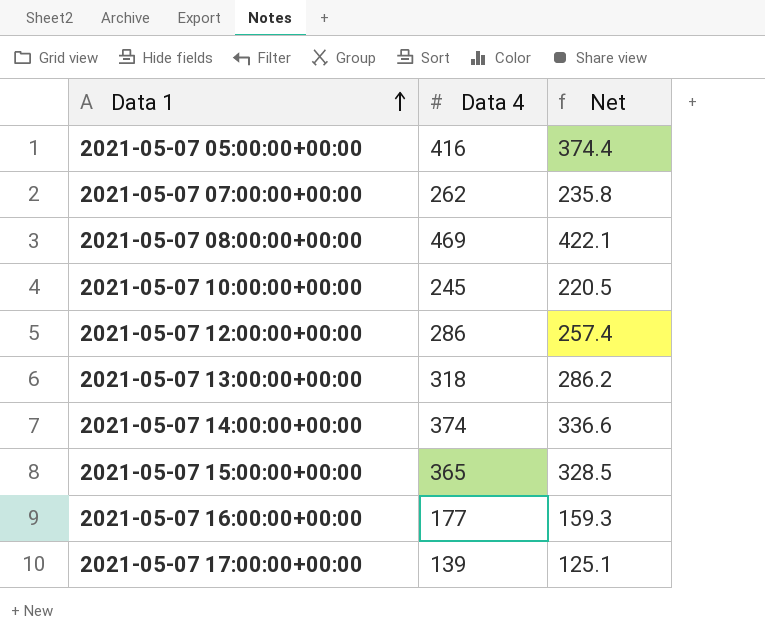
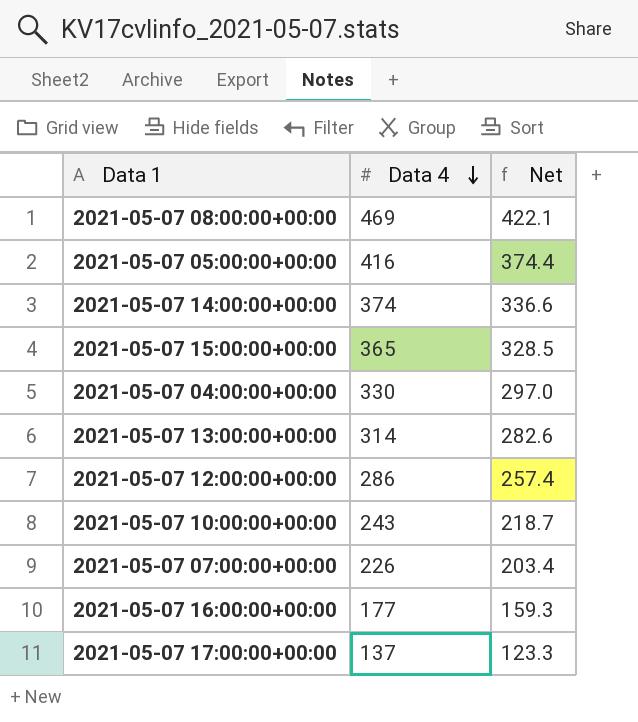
row order: Data 1 ascending -> Data 4 descending
row 2021-05-07 04:00:00+00:00: none -> 330 | 297.0
2021-05-07 13:00:00+00:00 | Data 4: 318 -> 314
2021-05-07 13:00:00+00:00 | Net: 286.2 -> 282.6
2021-05-07 10:00:00+00:00 | Data 4: 245 -> 243
2021-05-07 10:00:00+00:00 | Net: 220.5 -> 218.7
2021-05-07 07:00:00+00:00 | Data 4: 262 -> 226
2021-05-07 07:00:00+00:00 | Net: 235.8 -> 203.4
2021-05-07 17:00:00+00:00 | Data 4: 139 -> 137
2021-05-07 17:00:00+00:00 | Net: 125.1 -> 123.3

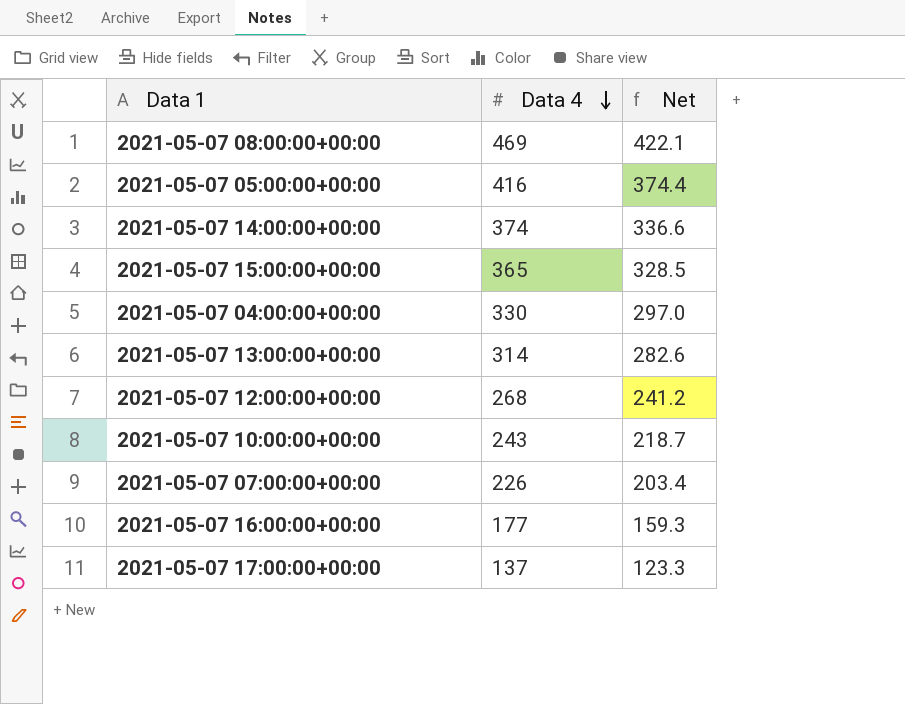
2021-05-07 12:00:00+00:00 | Data 4: 286 -> 268
2021-05-07 12:00:00+00:00 | Net: 257.4 -> 241.2

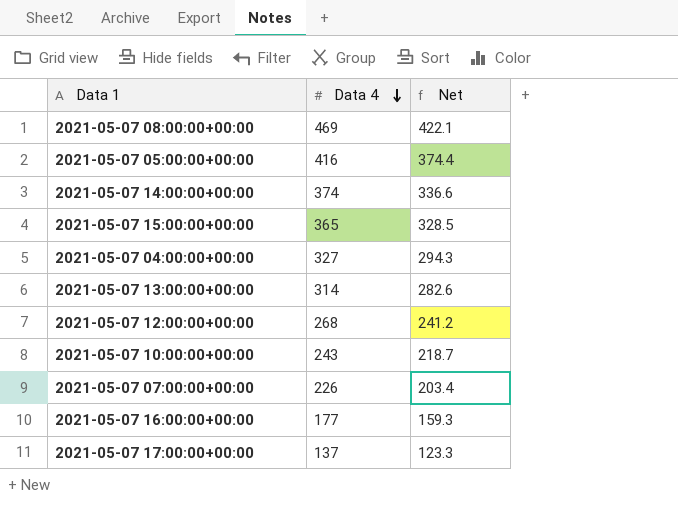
2021-05-07 04:00:00+00:00 | Data 4: 330 -> 327
2021-05-07 04:00:00+00:00 | Net: 297.0 -> 294.3

